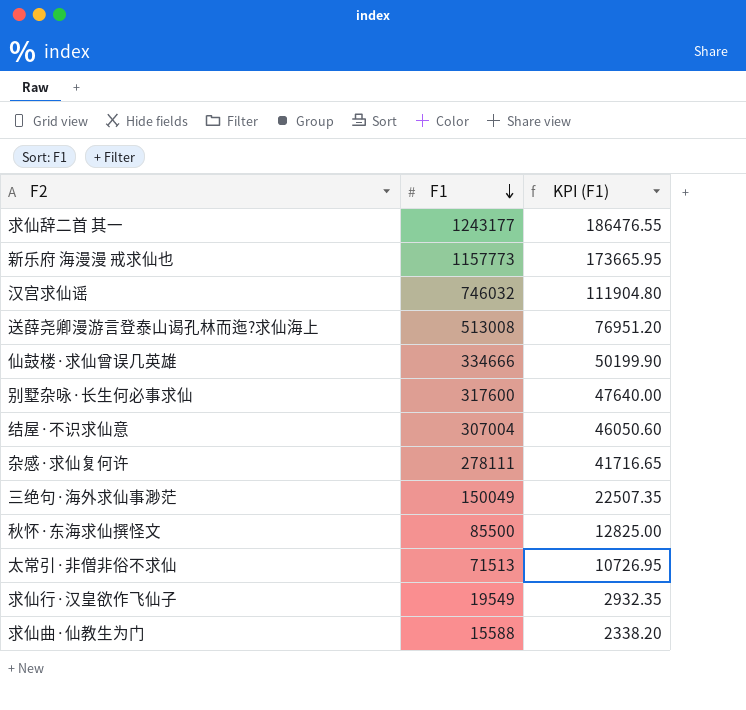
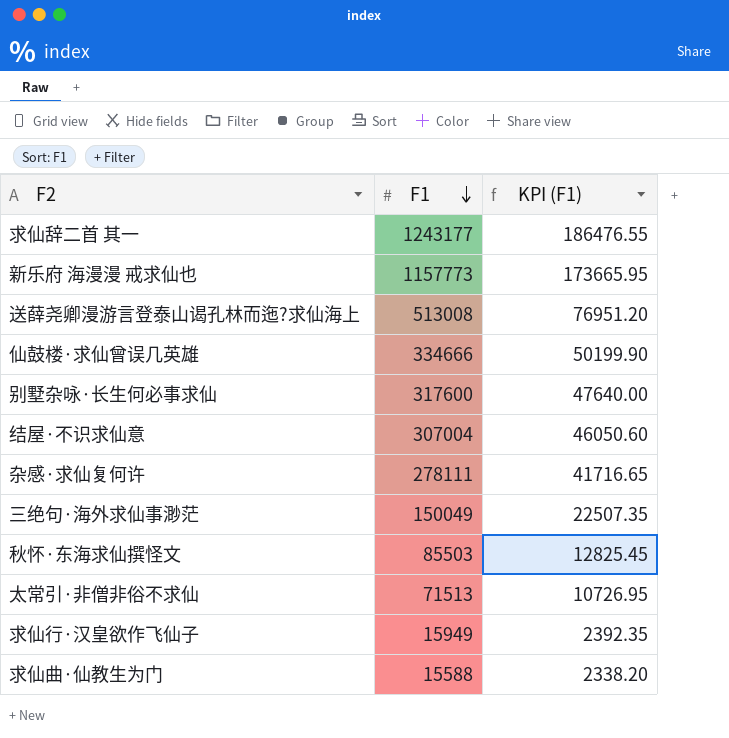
row 汉宫求仙谣: 746032 | 111904.80 -> none
秋怀·东海求仙撰怪文 | F1: 85500 -> 85503
秋怀·东海求仙撰怪文 | KPI (F1): 12825.00 -> 12825.45
求仙行·汉皇欲作飞仙子 | F1: 19549 -> 15949
求仙行·汉皇欲作飞仙子 | KPI (F1): 2932.35 -> 2392.35

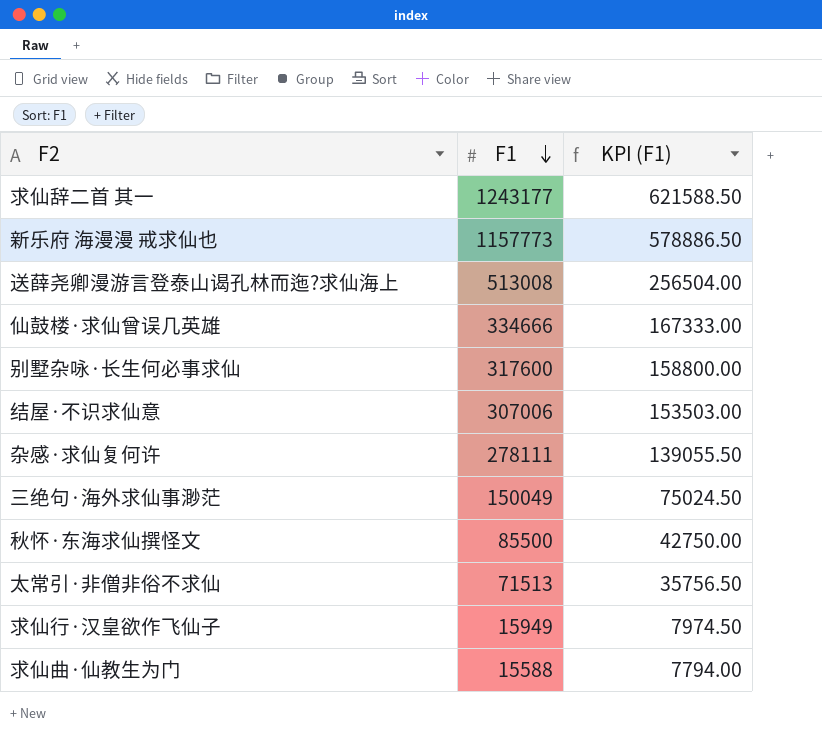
column KPI (F1) | formula: [F1] * 0.15 -> [F1] * 0.5
结屋·不识求仙意 | F1: 307004 -> 307006
秋怀·东海求仙撰怪文 | F1: 85503 -> 85500

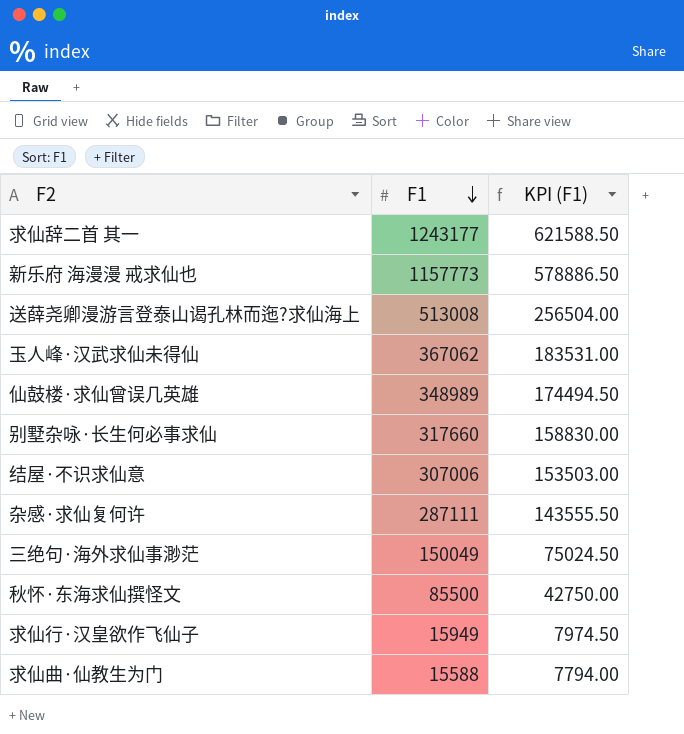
row 太常引·非僧非俗不求仙: 71513 | 35756.50 -> none
row 玉人峰·汉武求仙未得仙: none -> 367062 | 183531.00
仙鼓楼·求仙曾误几英雄 | F1: 334666 -> 348989
仙鼓楼·求仙曾误几英雄 | KPI (F1): 167333.00 -> 174494.50
别墅杂咏·长生何必事求仙 | F1: 317600 -> 317660
别墅杂咏·长生何必事求仙 | KPI (F1): 158800.00 -> 158830.00
杂感·求仙复何许 | F1: 278111 -> 287111
杂感·求仙复何许 | KPI (F1): 139055.50 -> 143555.50

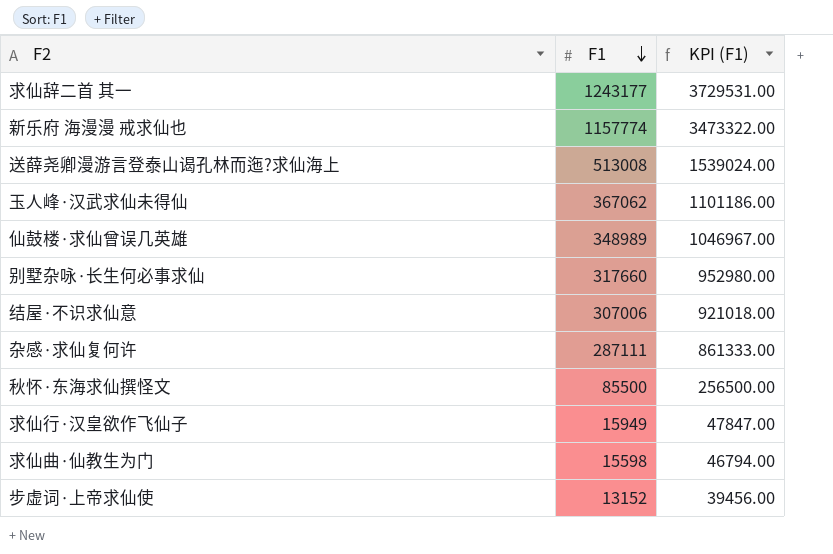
column KPI (F1) | formula: [F1] * 0.5 -> [F1] * 3
row 三绝句·海外求仙事渺茫: 150049 | 75024.50 -> none
新乐府 海漫漫 戒求仙也 | F1: 1157773 -> 1157774
求仙曲·仙教生为门 | F1: 15588 -> 15598
row 步虚词·上帝求仙使: none -> 13152 | 39456.00

